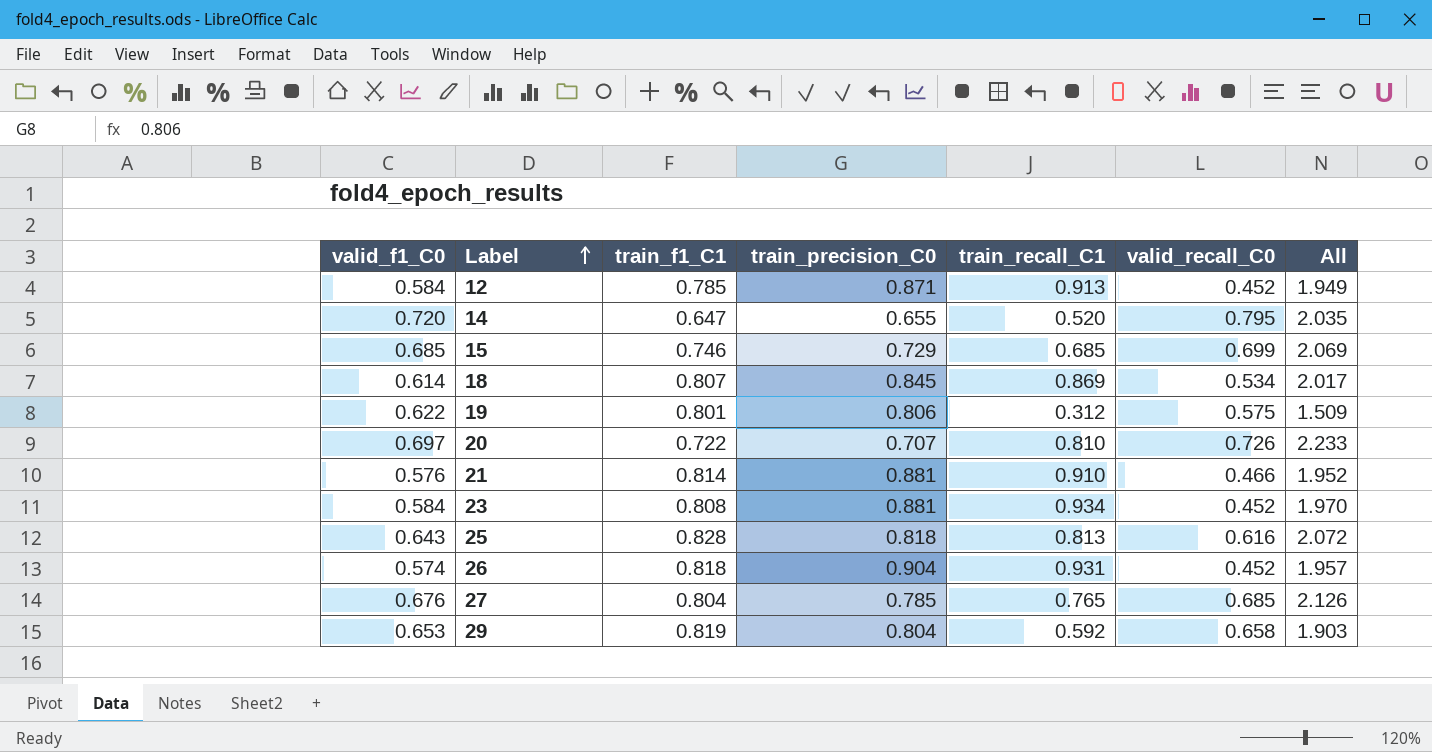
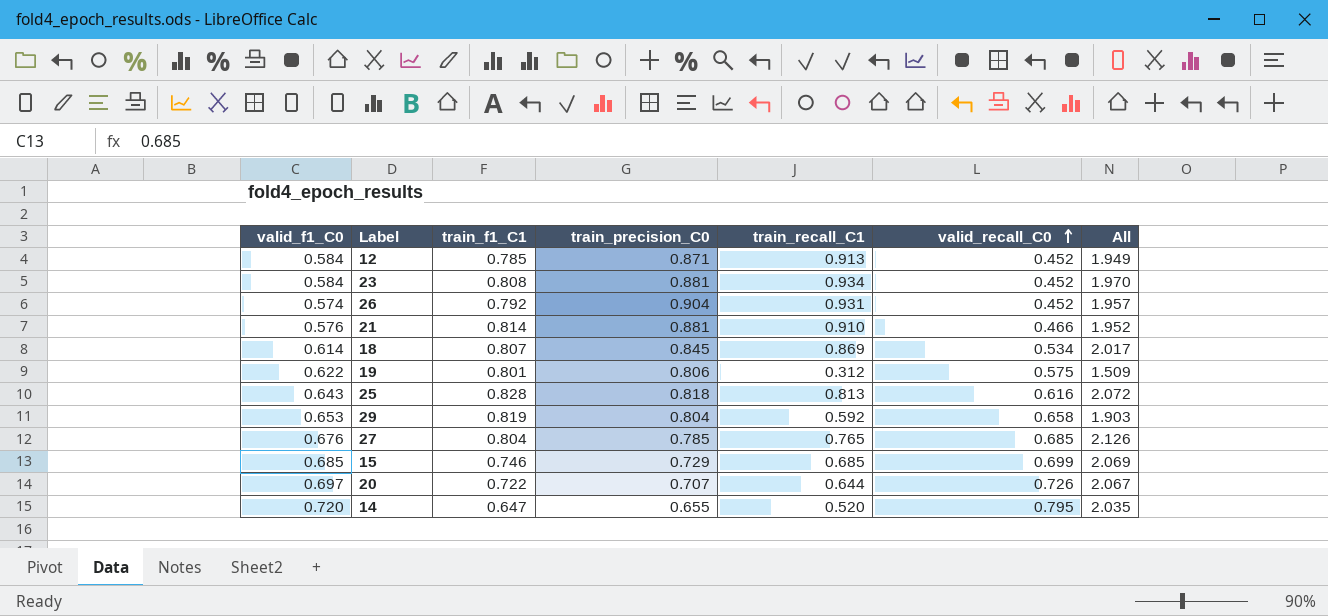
row order: Label ascending -> valid_recall_C0 ascending
26 | train_f1_C1: 0.818 -> 0.792
20 | train_recall_C1: 0.810 -> 0.644
20 | All: 2.233 -> 2.067

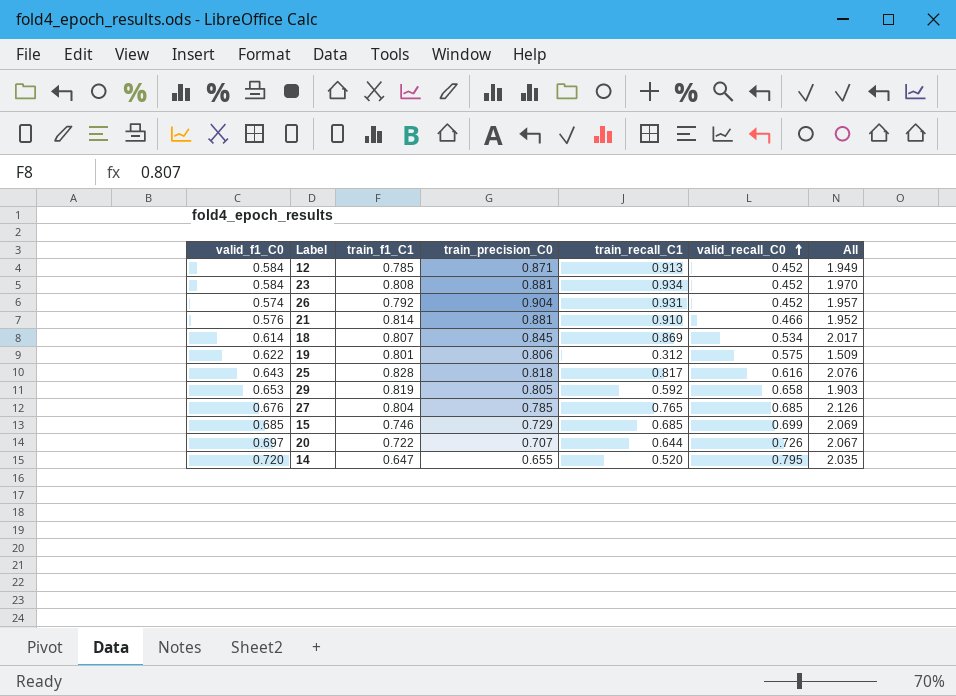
25 | train_recall_C1: 0.813 -> 0.817
25 | All: 2.072 -> 2.076
29 | train_precision_C0: 0.804 -> 0.805

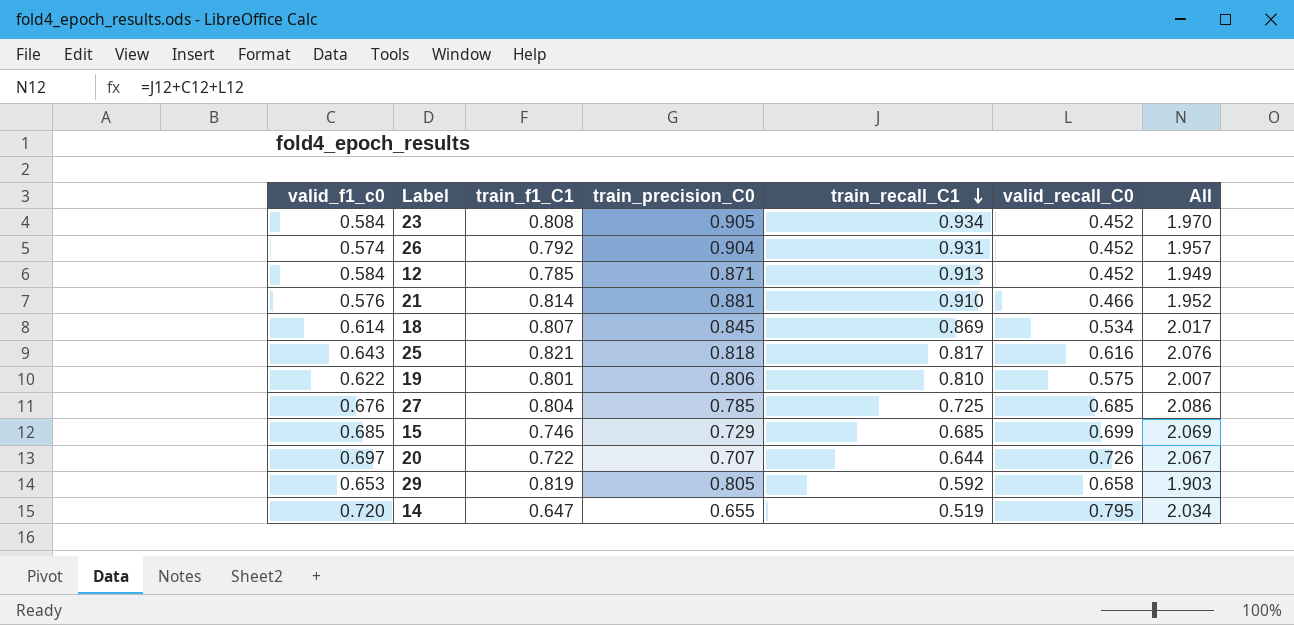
row order: valid_recall_C0 ascending -> train_recall_C1 descending
column name: valid_f1_C0 -> valid_f1_c0
23 | train_precision_C0: 0.881 -> 0.905
25 | train_f1_C1: 0.828 -> 0.821
19 | train_recall_C1: 0.312 -> 0.810
19 | All: 1.509 -> 2.007
27 | train_recall_C1: 0.765 -> 0.725
27 | All: 2.126 -> 2.086
14 | train_recall_C1: 0.520 -> 0.519
14 | All: 2.035 -> 2.034

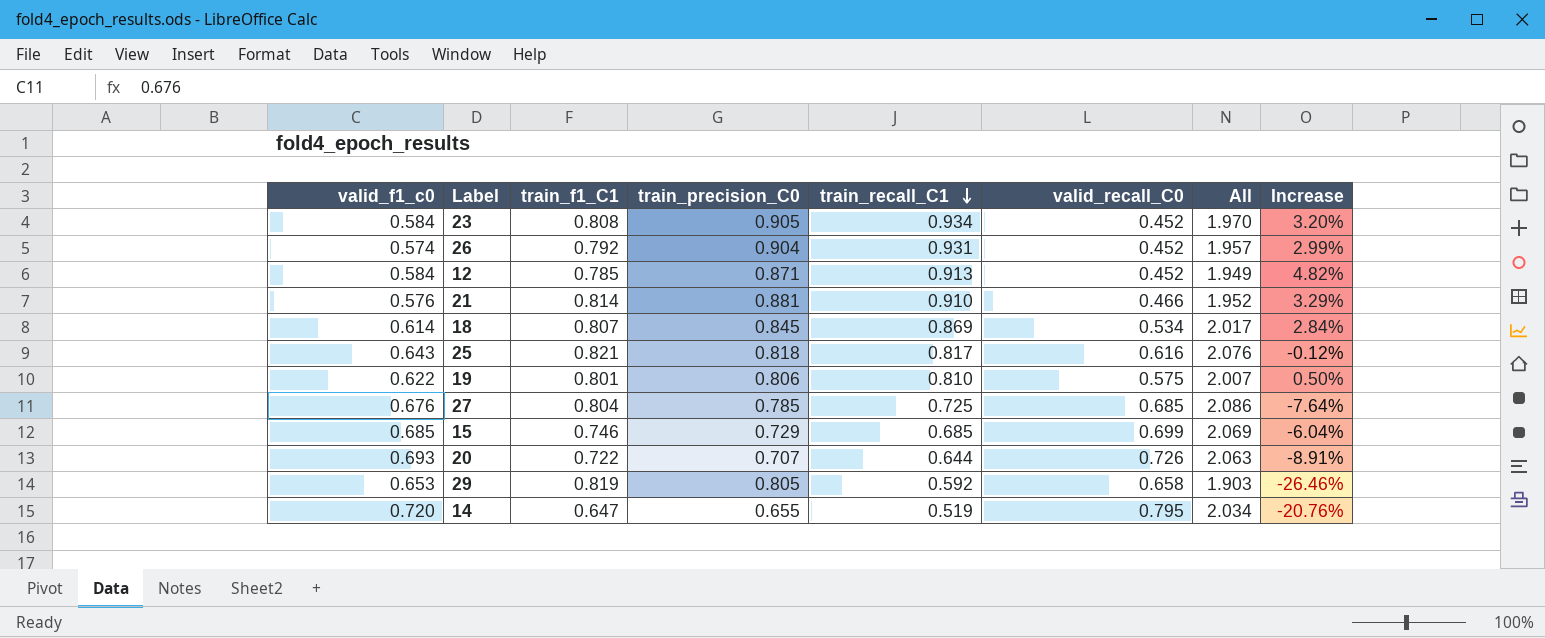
column Increase | formula: none -> ([train_recall_C1] - [train_precision_C0]) / [train_precision_C0]
20 | valid_f1_c0: 0.697 -> 0.693
20 | All: 2.067 -> 2.063

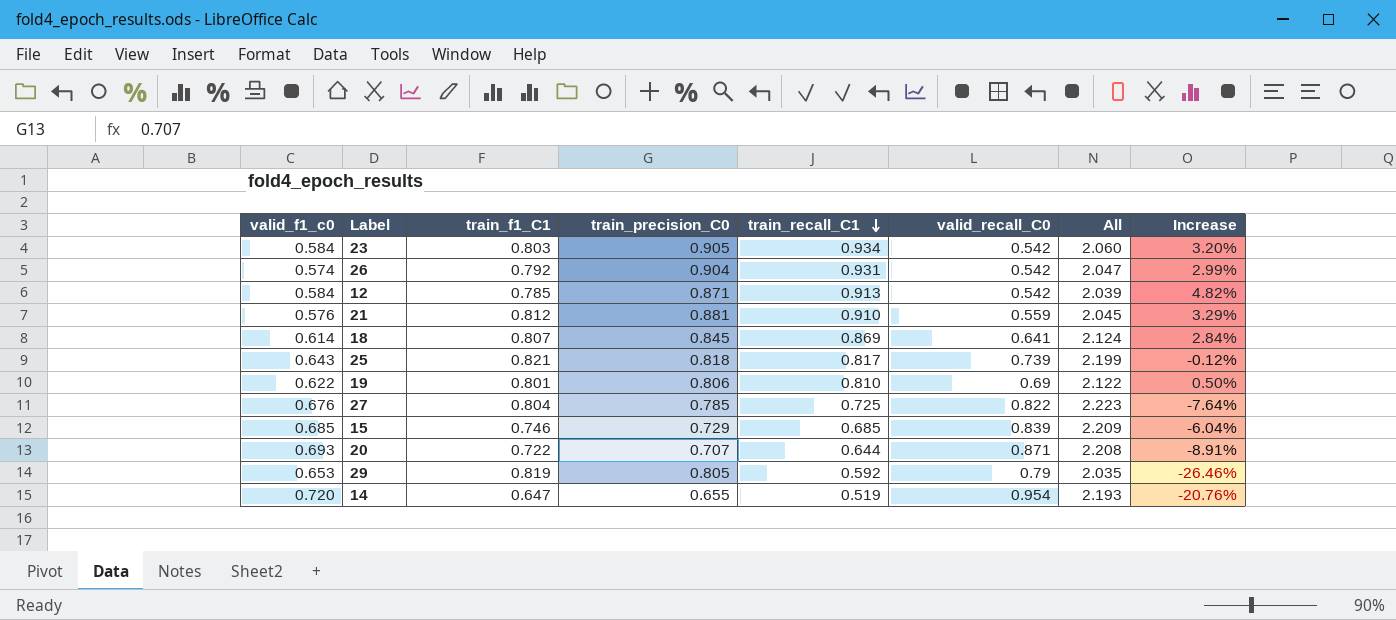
23 | train_f1_C1: 0.808 -> 0.803
23 | valid_recall_C0: 0.452 -> 0.542
23 | All: 1.970 -> 2.060
26 | valid_recall_C0: 0.452 -> 0.542
26 | All: 1.957 -> 2.047
12 | valid_recall_C0: 0.452 -> 0.542
12 | All: 1.949 -> 2.039
21 | train_f1_C1: 0.814 -> 0.812
21 | valid_recall_C0: 0.466 -> 0.559
21 | All: 1.952 -> 2.045
18 | valid_recall_C0: 0.534 -> 0.641
18 | All: 2.017 -> 2.124
25 | valid_recall_C0: 0.616 -> 0.739
25 | All: 2.076 -> 2.199
19 | valid_recall_C0: 0.575 -> 0.69
19 | All: 2.007 -> 2.122
27 | valid_recall_C0: 0.685 -> 0.822
27 | All: 2.086 -> 2.223
15 | valid_recall_C0: 0.699 -> 0.839
15 | All: 2.069 -> 2.209
20 | valid_recall_C0: 0.726 -> 0.871
20 | All: 2.063 -> 2.208
29 | valid_recall_C0: 0.658 -> 0.79
29 | All: 1.903 -> 2.035
14 | valid_recall_C0: 0.795 -> 0.954
14 | All: 2.034 -> 2.193

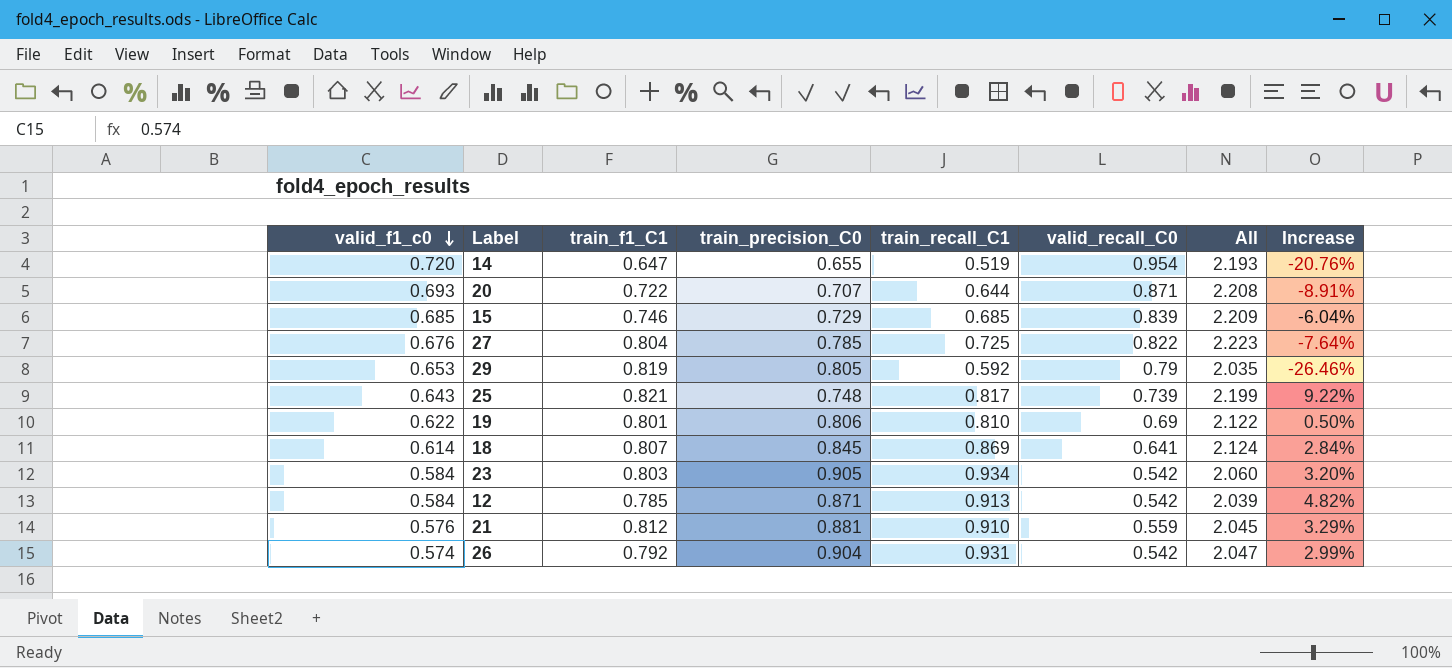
row order: train_recall_C1 descending -> valid_f1_c0 descending
25 | train_precision_C0: 0.818 -> 0.748
25 | Increase: -0.12% -> 9.22%

